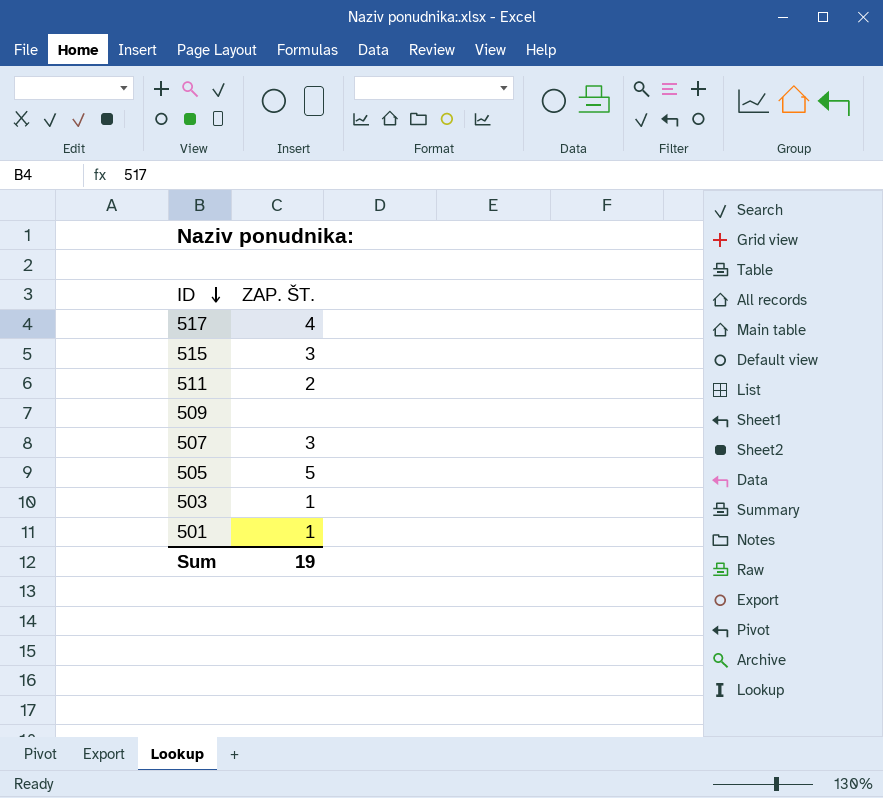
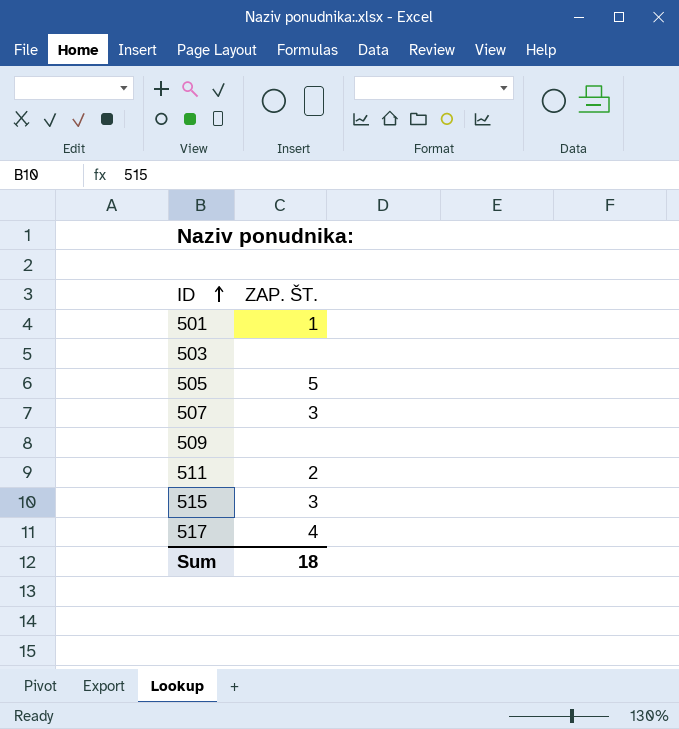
row order: ID descending -> ID ascending
503 | ZAP. ŠT.: 1 -> none
Sum | ZAP. ŠT.: 19 -> 18

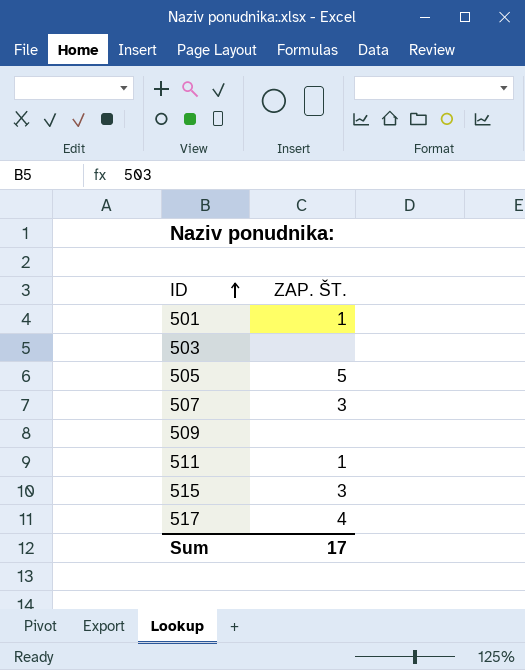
511 | ZAP. ŠT.: 2 -> 1
Sum | ZAP. ŠT.: 18 -> 17

